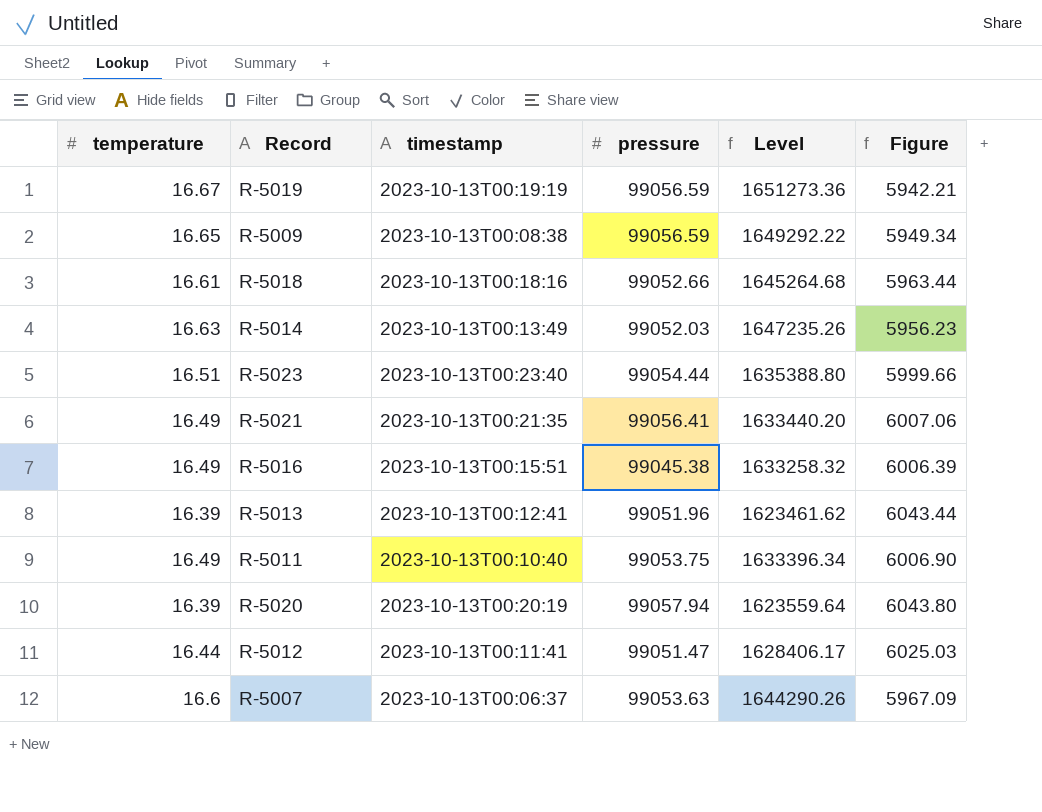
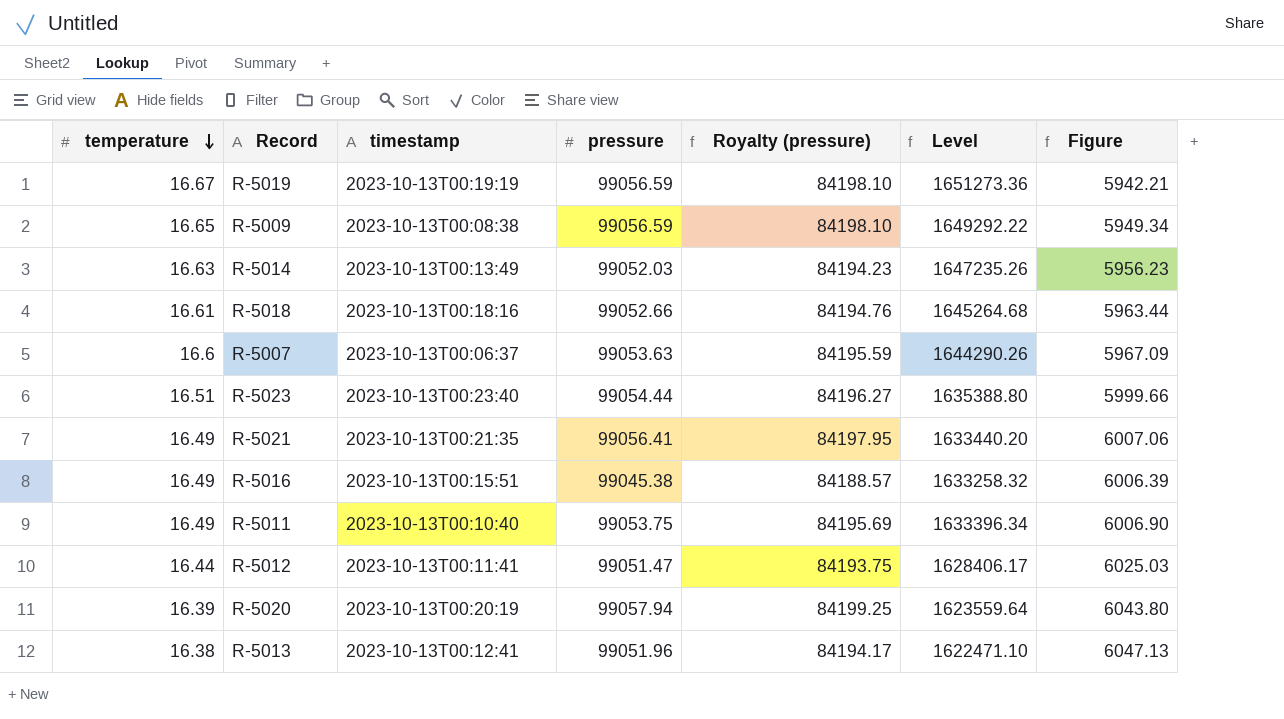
row order: none -> temperature descending
column Royalty (pressure) | formula: none -> [pressure] * 0.85
R-5013 | temperature: 16.39 -> 16.38
R-5013 | Level: 1623461.62 -> 1622471.10
R-5013 | Figure: 6043.44 -> 6047.13

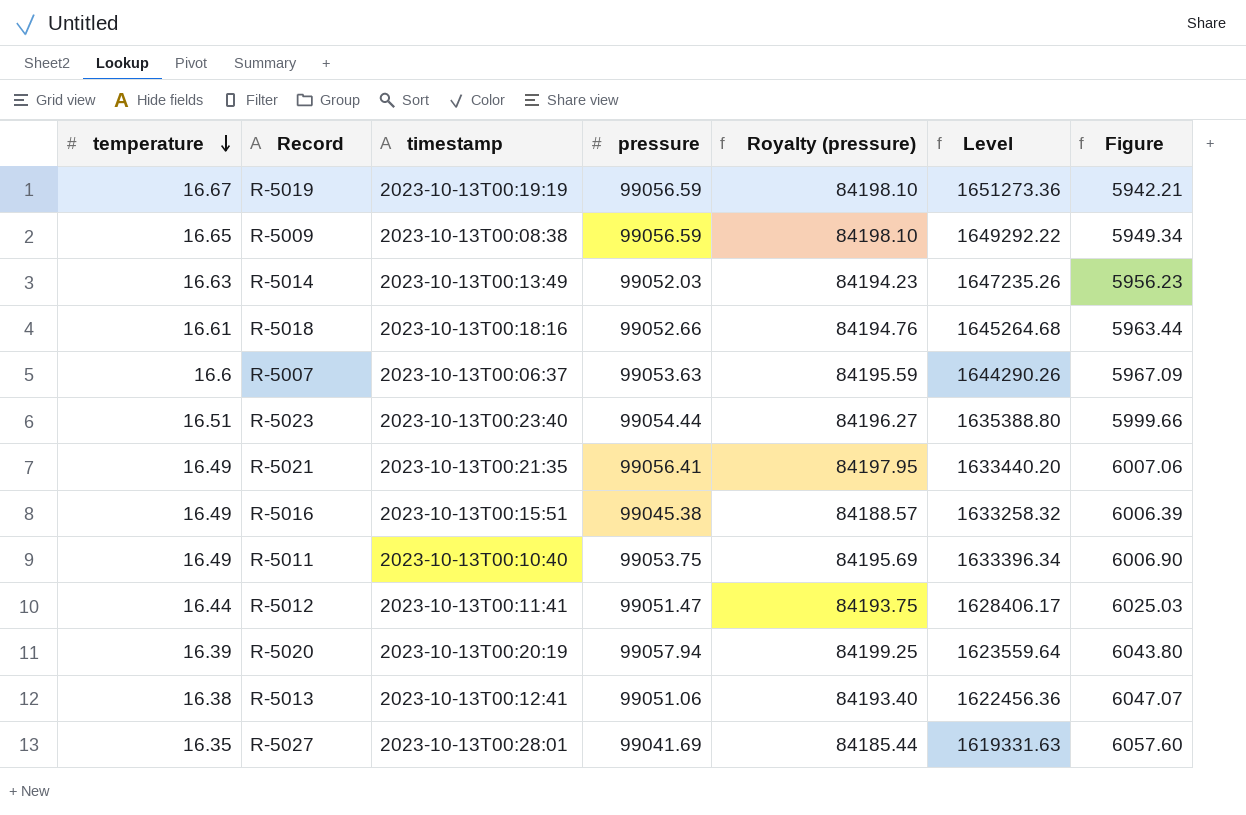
R-5013 | pressure: 99051.96 -> 99051.06
R-5013 | Royalty (pressure): 84194.17 -> 84193.40
R-5013 | Level: 1622471.10 -> 1622456.36
R-5013 | Figure: 6047.13 -> 6047.07
row R-5027: none -> 16.35 | 2023-10-13T00:28:01 | 99041.69 | 84185.44 | 1619331.63 | 6057.60

